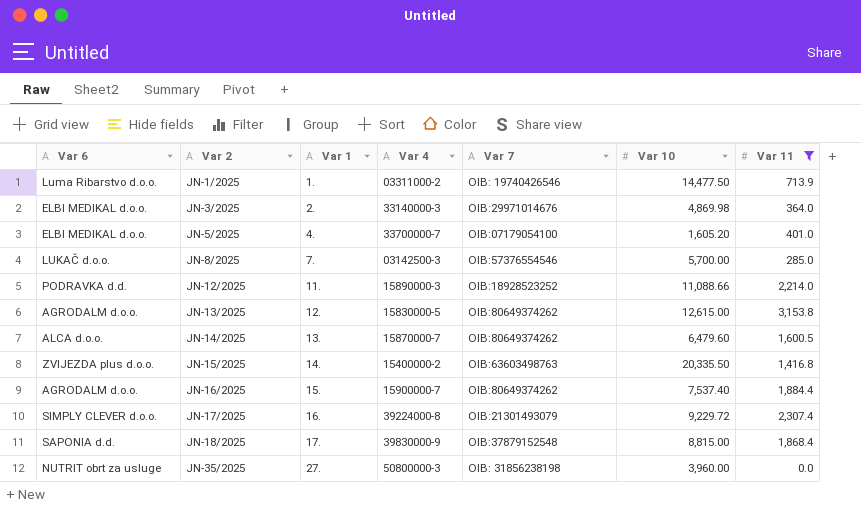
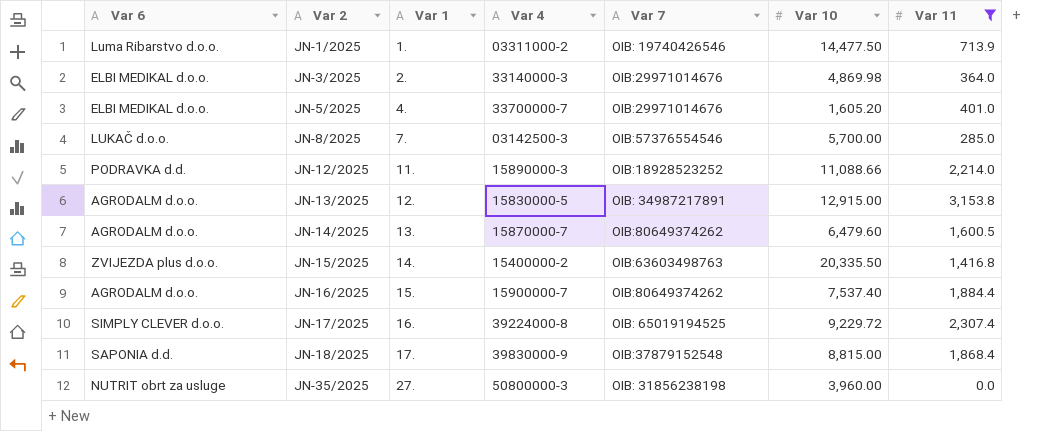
JN-5/2025 | Var 7: OIB:07179054100 -> OIB:29971014676
JN-13/2025 | Var 7: OIB:80649374262 -> OIB: 34987217891
JN-13/2025 | Var 10: 12,615.00 -> 12,915.00
JN-14/2025 | Var 6: ALCA d.o.o. -> AGRODALM d.o.o.
JN-17/2025 | Var 7: OIB:21301493079 -> OIB: 65019194525

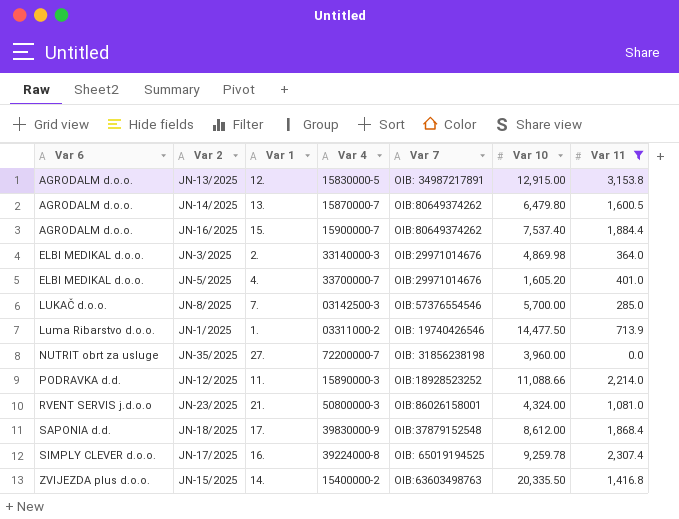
row order: Var 2 ascending -> Var 6 ascending
JN-14/2025 | Var 10: 6,479.60 -> 6,479.80
JN-35/2025 | Var 4: 50800000-3 -> 72200000-7
row JN-23/2025: none -> RVENT SERVIS j.d.o.o | 21. | 50800000-3 | OIB:86026158001 | 4,324.00 | 1,081.0
JN-18/2025 | Var 10: 8,815.00 -> 8,612.00
JN-17/2025 | Var 10: 9,229.72 -> 9,259.78

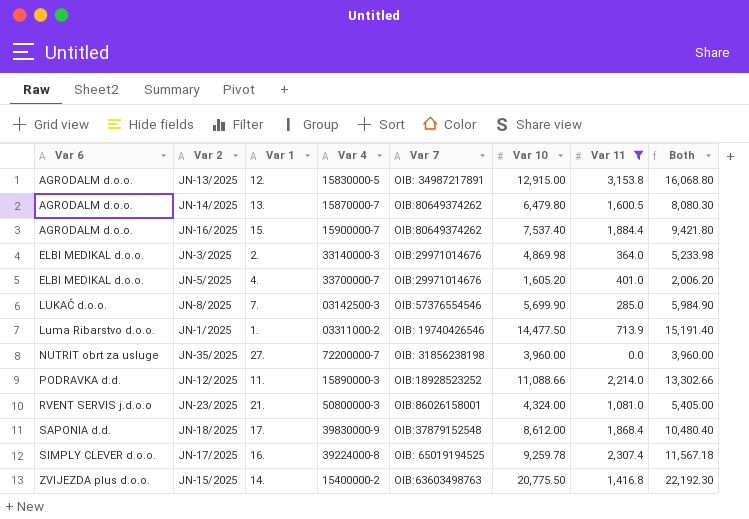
column Both | formula: none -> [Var 10] + [Var 11]
JN-8/2025 | Var 10: 5,700.00 -> 5,699.90
JN-15/2025 | Var 10: 20,335.50 -> 20,775.50

